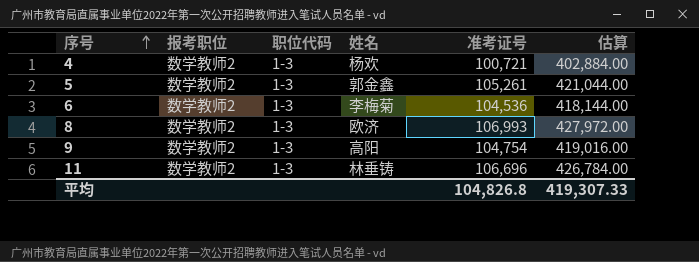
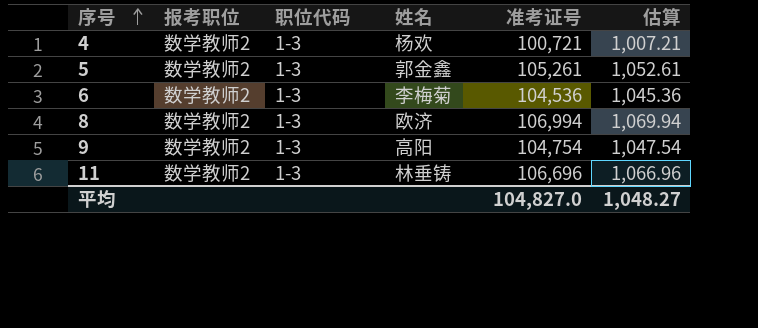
column 估算 | formula: [准考证号] * 4 -> [准考证号] * 0.01
8 | 准考证号: 106,993 -> 106,994
平均 | 准考证号: 104,826.8 -> 104,827.0
平均 | 估算: 419,307.33 -> 1,048.27

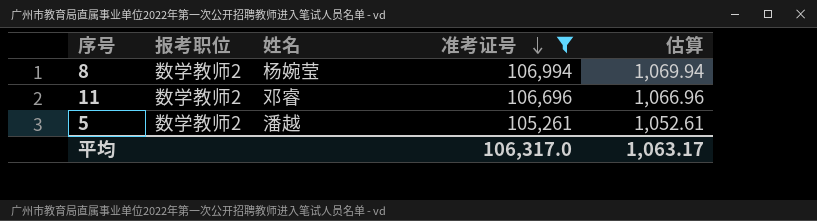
filter: none -> 准考证号 >= 105,261
row order: 序号 ascending -> 准考证号 descending
column 职位代码 | position: 3 -> none
8 | 姓名: 欧济 -> 杨婉莹
11 | 姓名: 林垂铸 -> 邓睿
5 | 姓名: 郭金鑫 -> 潘越
平均 | 准考证号: 104,827.0 -> 106,317.0
平均 | 估算: 1,048.27 -> 1,063.17

